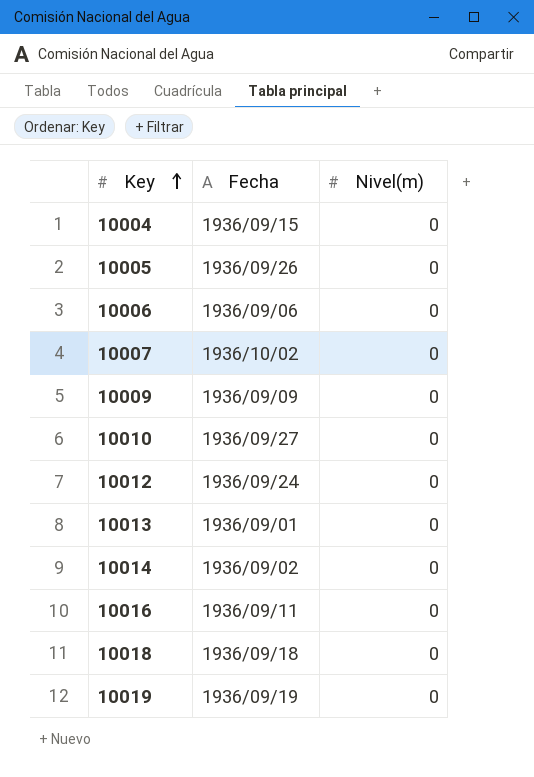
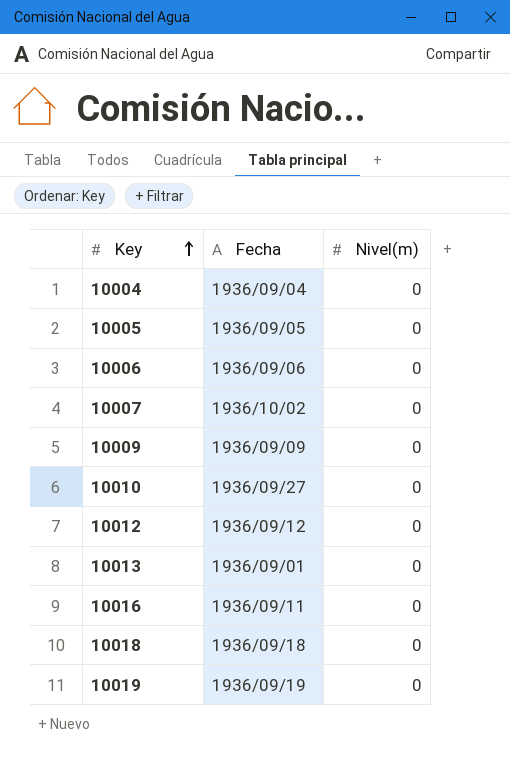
row 10014: 1936/09/02 | 0 -> none
10004 | Fecha: 1936/09/15 -> 1936/09/04
10005 | Fecha: 1936/09/26 -> 1936/09/05
10012 | Fecha: 1936/09/24 -> 1936/09/12

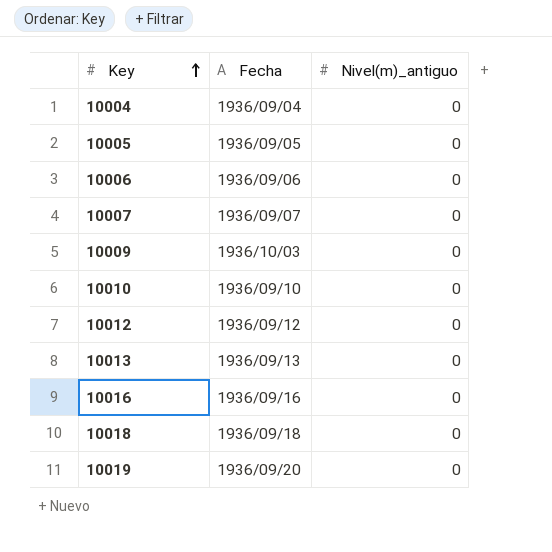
column name: Nivel(m) -> Nivel(m)_antiguo
10007 | Fecha: 1936/10/02 -> 1936/09/07
10009 | Fecha: 1936/09/09 -> 1936/10/03
10010 | Fecha: 1936/09/27 -> 1936/09/10
10013 | Fecha: 1936/09/01 -> 1936/09/13
10016 | Fecha: 1936/09/11 -> 1936/09/16
10019 | Fecha: 1936/09/19 -> 1936/09/20

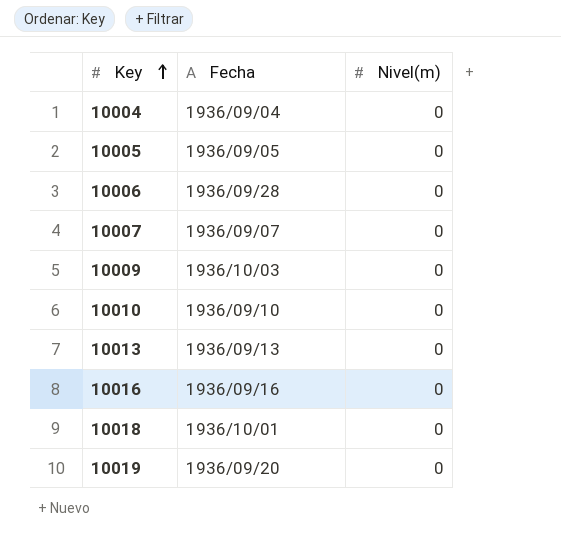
column name: Nivel(m)_antiguo -> Nivel(m)
row 10012: 1936/09/12 | 0 -> none
10006 | Fecha: 1936/09/06 -> 1936/09/28
10018 | Fecha: 1936/09/18 -> 1936/10/01

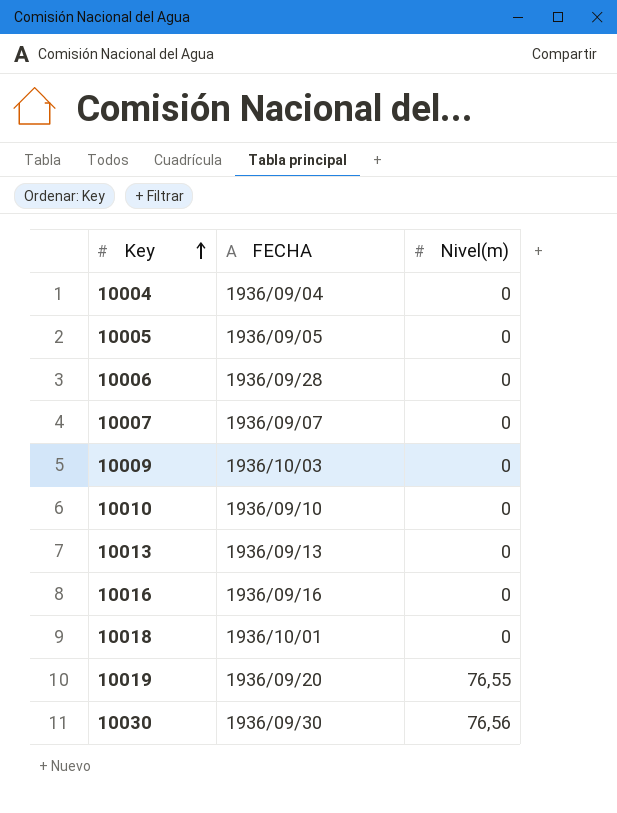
column name: Fecha -> FECHA
10019 | Nivel(m): 0 -> 76,55
row 10030: none -> 1936/09/30 | 76,56

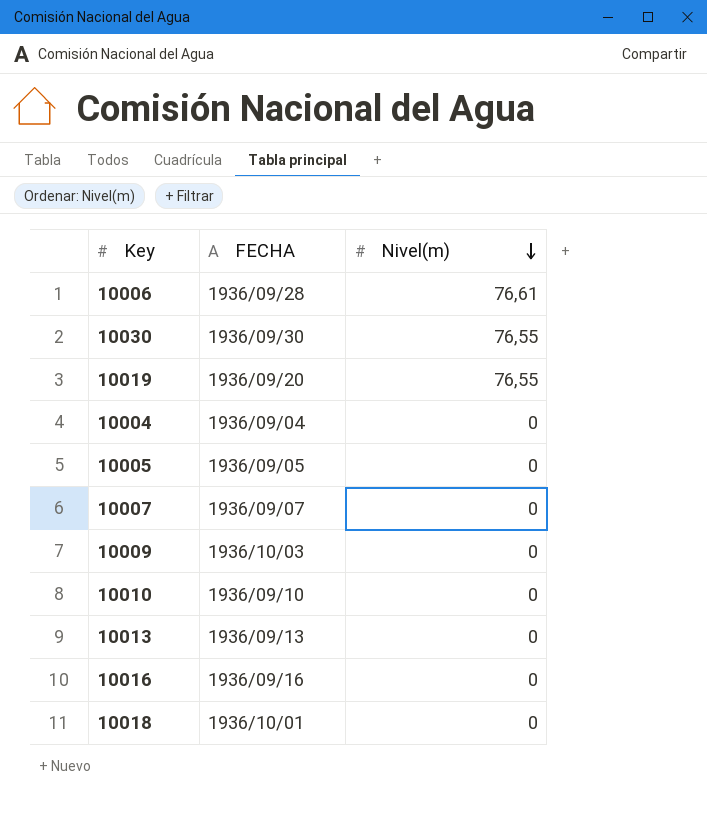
row order: Key ascending -> Nivel(m) descending
10006 | Nivel(m): 0 -> 76,61
10030 | Nivel(m): 76,56 -> 76,55

